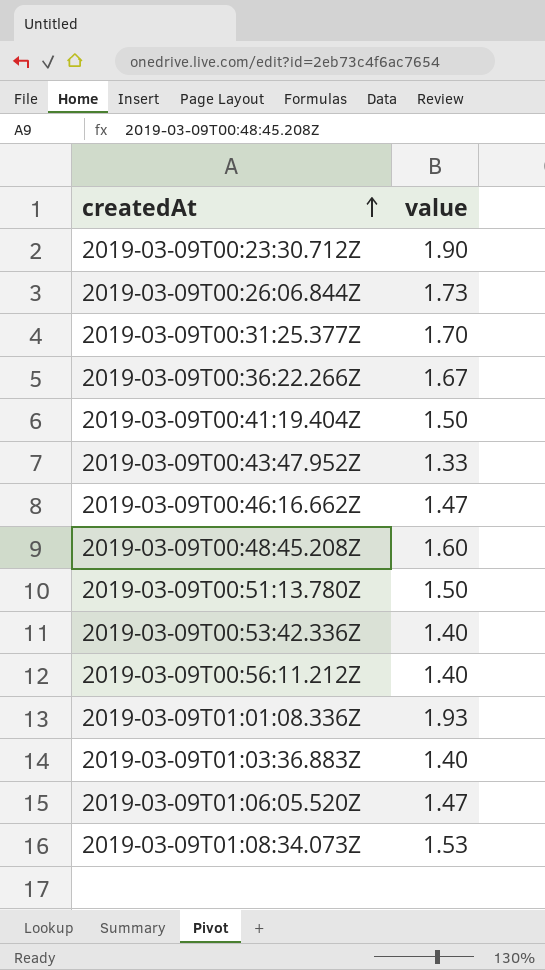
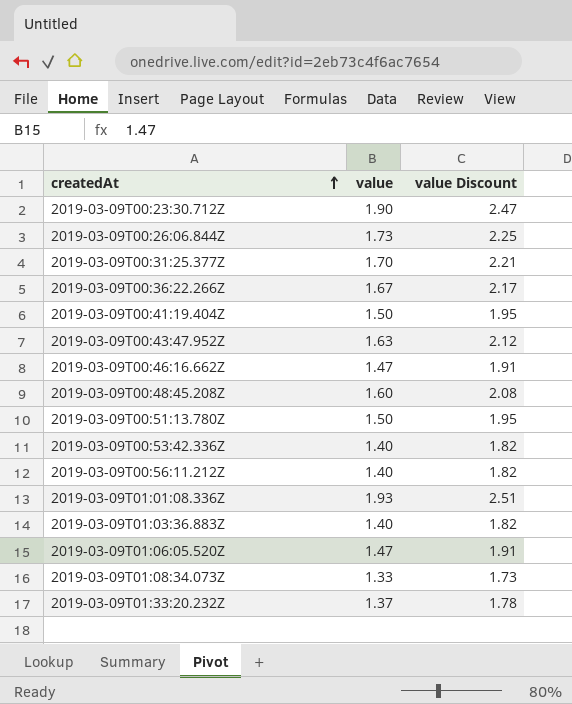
column value Discount | formula: none -> [value] * 1.3
2019-03-09T00:43:47.952Z | value: 1.33 -> 1.63
2019-03-09T01:08:34.073Z | value: 1.53 -> 1.33
row 2019-03-09T01:33:20.232Z: none -> 1.37 | 1.78

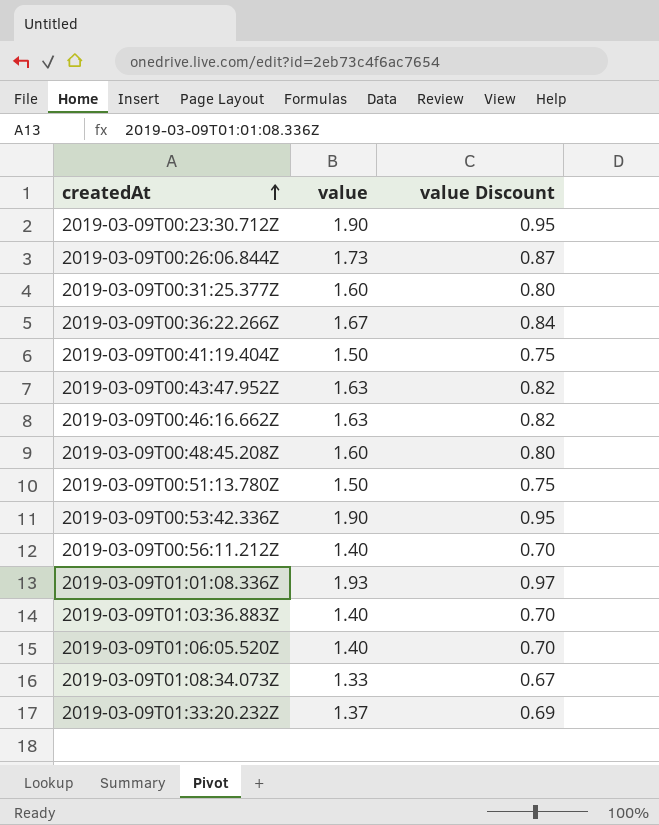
column value Discount | formula: [value] * 1.3 -> [value] * 0.5
2019-03-09T00:31:25.377Z | value: 1.70 -> 1.60
2019-03-09T00:46:16.662Z | value: 1.47 -> 1.63
2019-03-09T00:53:42.336Z | value: 1.40 -> 1.90
2019-03-09T01:06:05.520Z | value: 1.47 -> 1.40

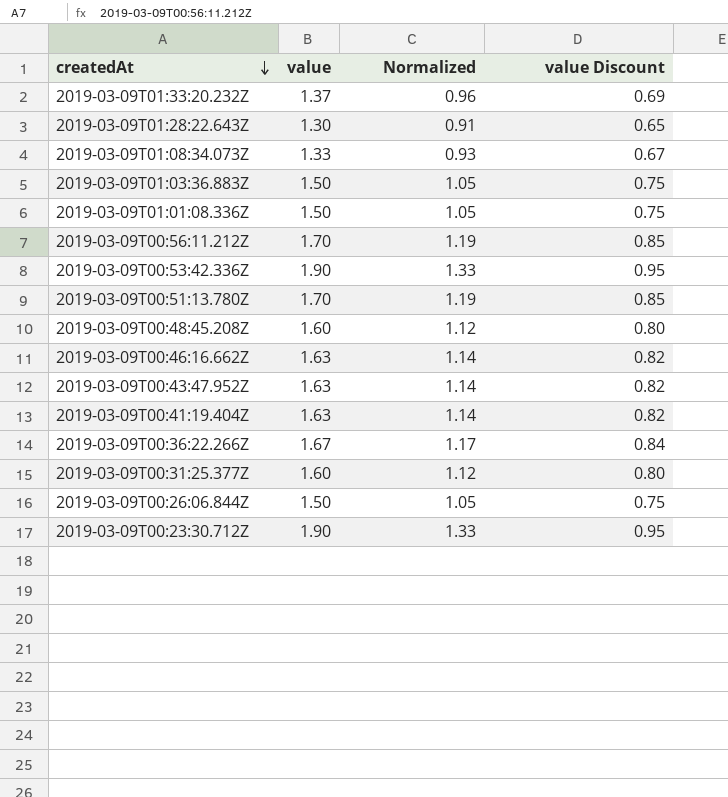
row order: createdAt ascending -> createdAt descending
column Normalized | formula: none -> [value] * 0.7
row 2019-03-09T01:06:05.520Z: 1.40 | 0.70 -> none
row 2019-03-09T01:28:22.643Z: none -> 1.30 | 0.91 | 0.65
2019-03-09T01:03:36.883Z | value: 1.40 -> 1.50
2019-03-09T01:03:36.883Z | value Discount: 0.70 -> 0.75
2019-03-09T01:01:08.336Z | value: 1.93 -> 1.50
2019-03-09T01:01:08.336Z | value Discount: 0.97 -> 0.75
2019-03-09T00:56:11.212Z | value: 1.40 -> 1.70
2019-03-09T00:56:11.212Z | value Discount: 0.70 -> 0.85
2019-03-09T00:51:13.780Z | value: 1.50 -> 1.70
2019-03-09T00:51:13.780Z | value Discount: 0.75 -> 0.85
2019-03-09T00:41:19.404Z | value: 1.50 -> 1.63
2019-03-09T00:41:19.404Z | value Discount: 0.75 -> 0.82
2019-03-09T00:26:06.844Z | value: 1.73 -> 1.50
2019-03-09T00:26:06.844Z | value Discount: 0.87 -> 0.75

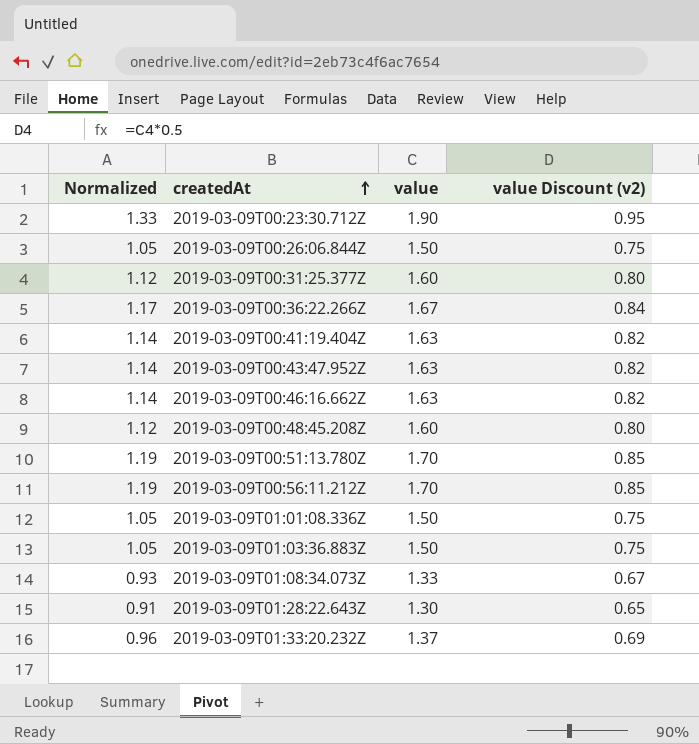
row order: createdAt descending -> createdAt ascending
column Normalized | position: 3 -> 1
column name: value Discount -> value Discount (v2)
row 2019-03-09T00:53:42.336Z: 1.90 | 1.33 | 0.95 -> none

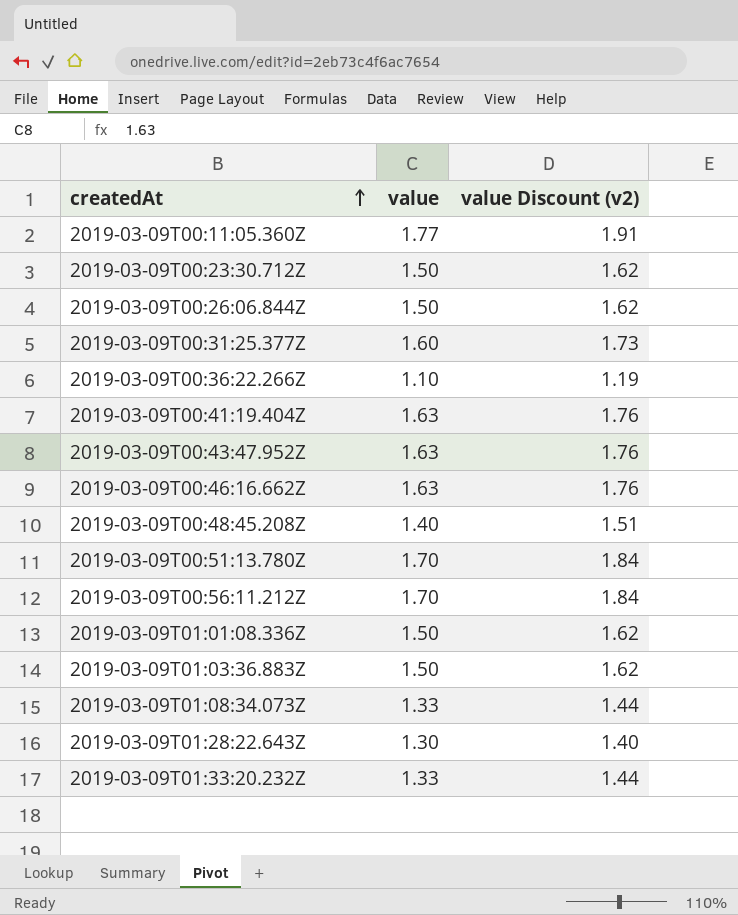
column Normalized | formula: [value] * 0.7 -> none
column value Discount (v2) | formula: [value] * 0.5 -> [value] * 1.08
row 2019-03-09T00:11:05.360Z: none -> 1.77 | 1.91
2019-03-09T00:23:30.712Z | value: 1.90 -> 1.50
2019-03-09T00:36:22.266Z | value: 1.67 -> 1.10
2019-03-09T00:48:45.208Z | value: 1.60 -> 1.40
2019-03-09T01:33:20.232Z | value: 1.37 -> 1.33

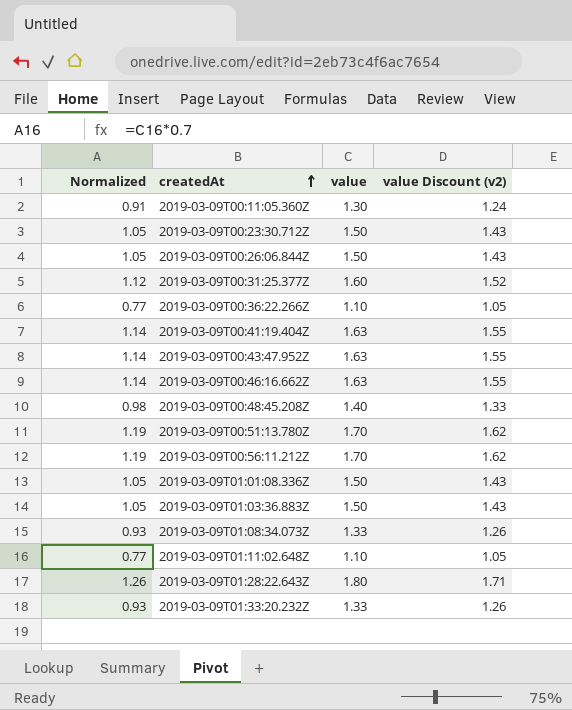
column Normalized | formula: none -> [value] * 0.7
column value Discount (v2) | formula: [value] * 1.08 -> [value] * 0.95
2019-03-09T00:11:05.360Z | value: 1.77 -> 1.30
row 2019-03-09T01:11:02.648Z: none -> 0.77 | 1.10 | 1.05
2019-03-09T01:28:22.643Z | value: 1.30 -> 1.80

